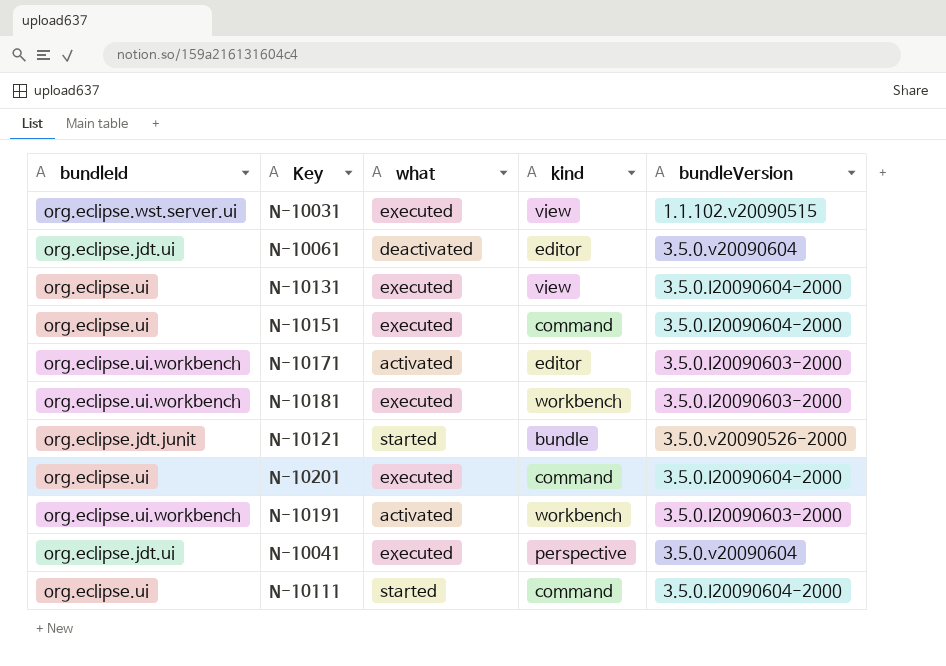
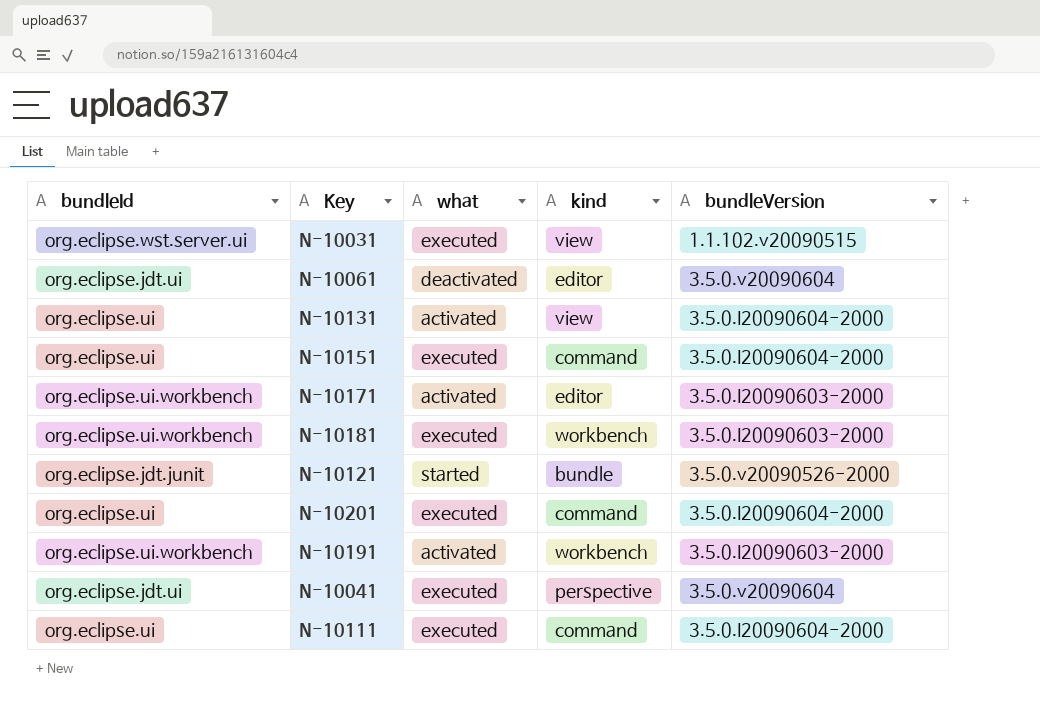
N-10131 | what: executed -> activated
N-10111 | what: started -> executed

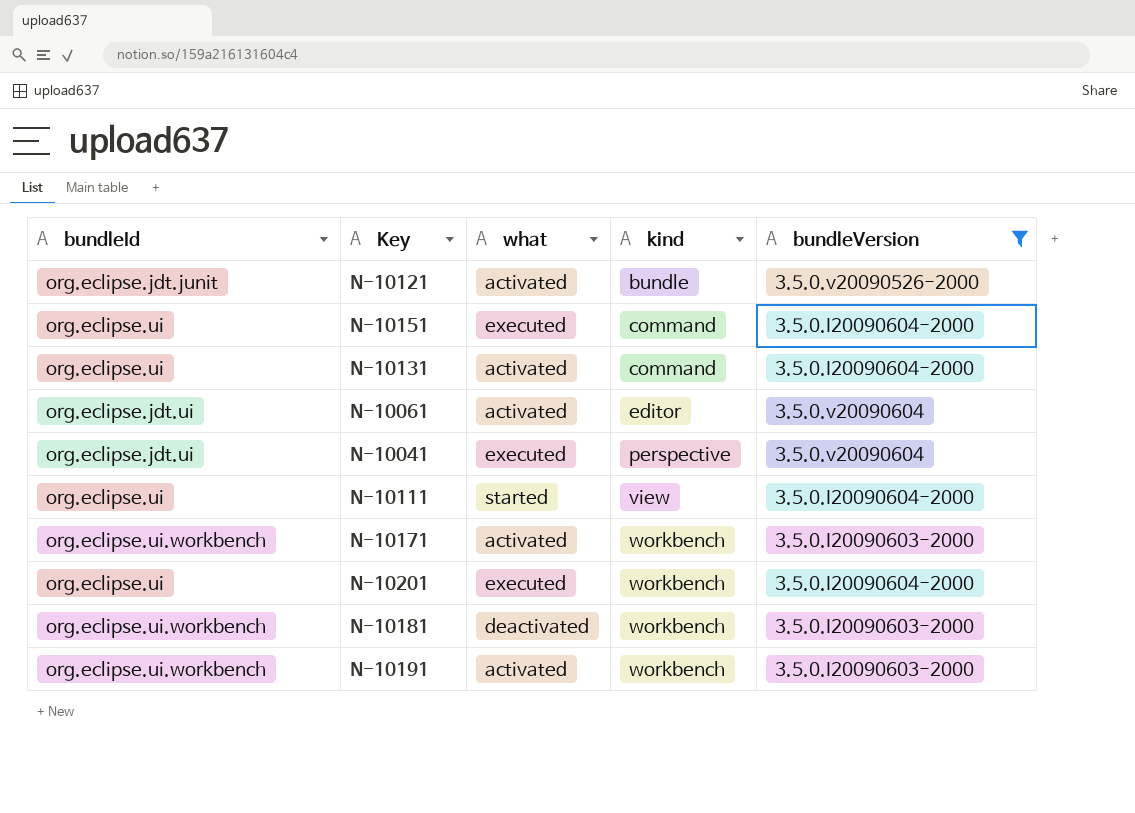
filter: none -> bundleVersion != 1.1.102.v20090515
row order: none -> kind ascending
N-10121 | what: started -> activated
N-10131 | kind: view -> command
N-10061 | what: deactivated -> activated
N-10111 | what: executed -> started
N-10111 | kind: command -> view
N-10171 | kind: editor -> workbench
N-10201 | kind: command -> workbench
N-10181 | what: executed -> deactivated

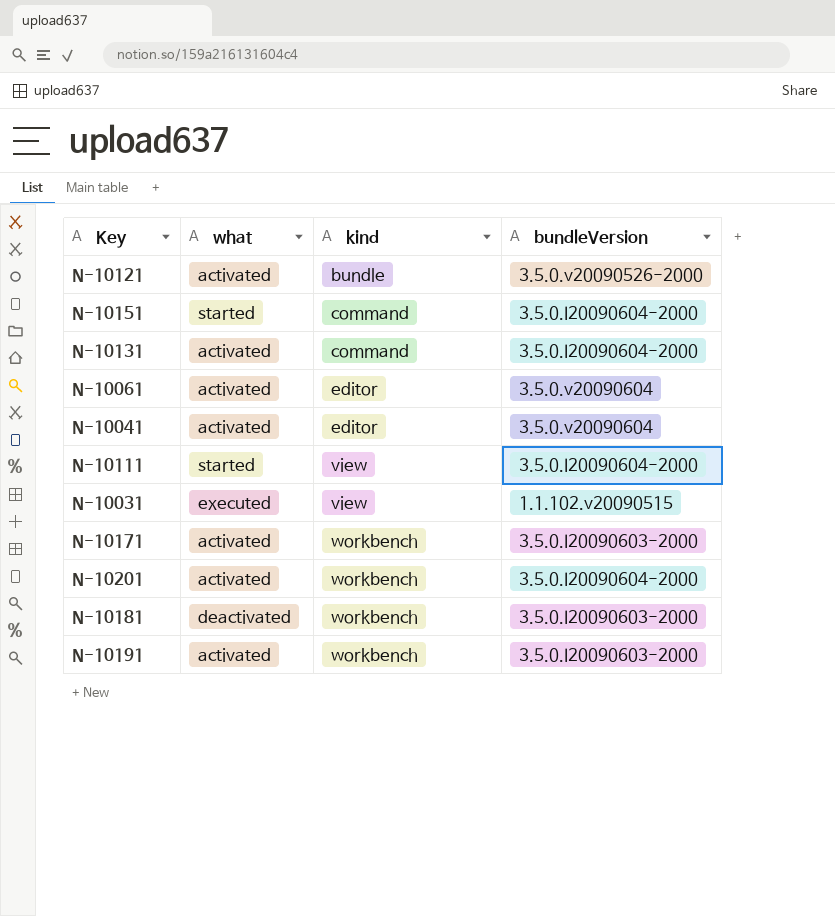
filter: bundleVersion != 1.1.102.v20090515 -> none
column bundleId | position: 1 -> none
N-10151 | what: executed -> started
N-10041 | what: executed -> activated
N-10041 | kind: perspective -> editor
N-10201 | what: executed -> activated

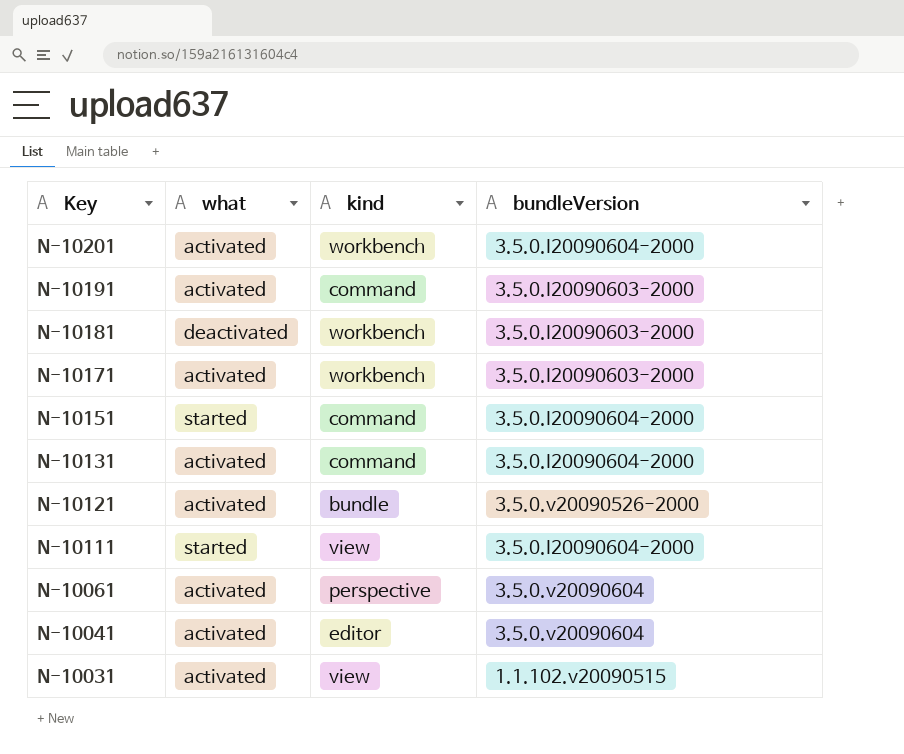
row order: kind ascending -> Key descending
N-10191 | kind: workbench -> command
N-10061 | kind: editor -> perspective
N-10031 | what: executed -> activated

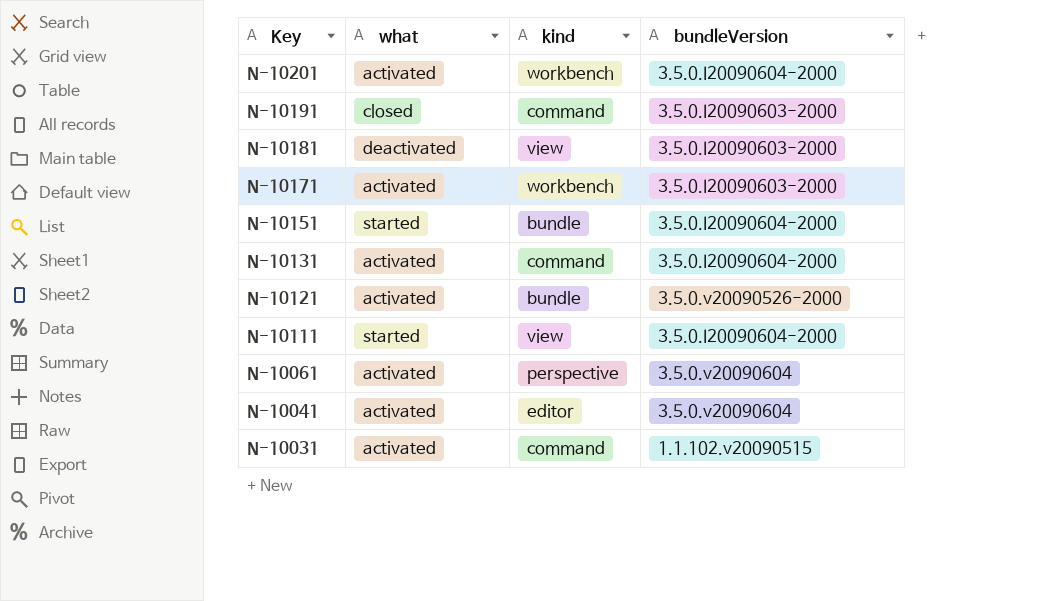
N-10191 | what: activated -> closed
N-10181 | kind: workbench -> view
N-10151 | kind: command -> bundle
N-10031 | kind: view -> command

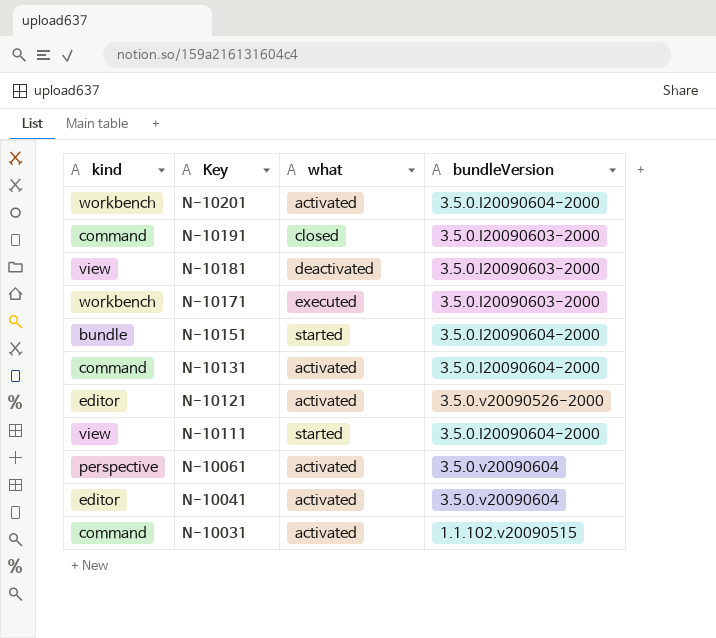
column kind | position: 3 -> 1
N-10171 | what: activated -> executed
N-10121 | kind: bundle -> editor

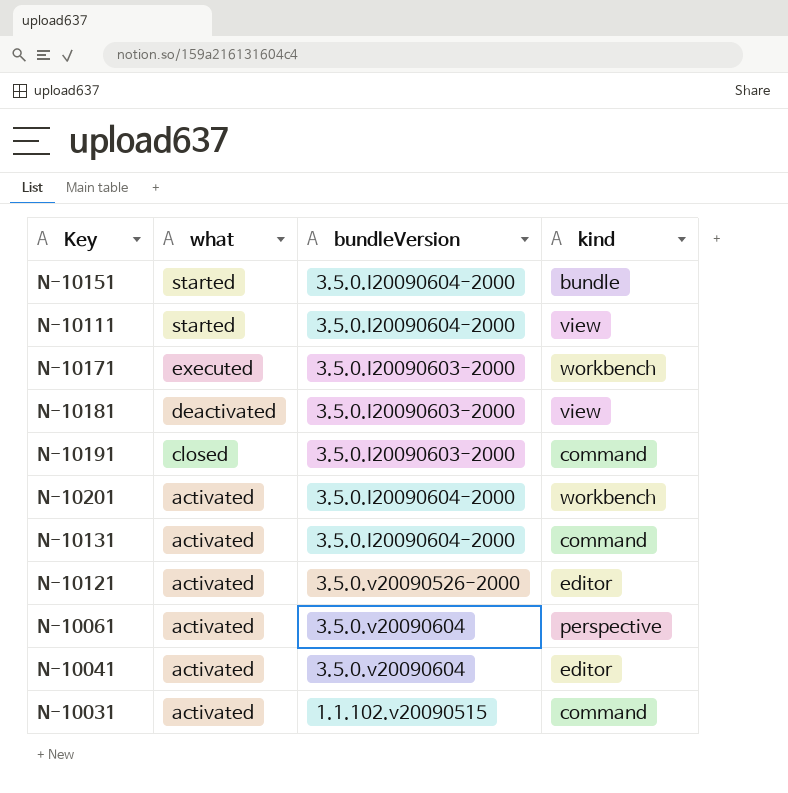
row order: Key descending -> what descending
column kind | position: 1 -> 4

